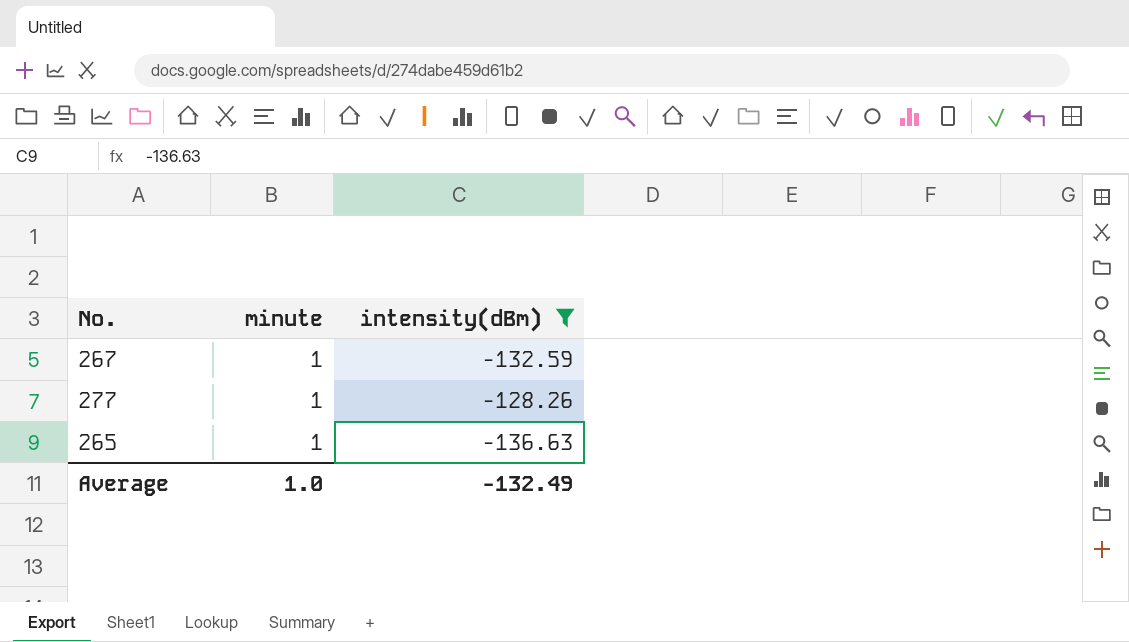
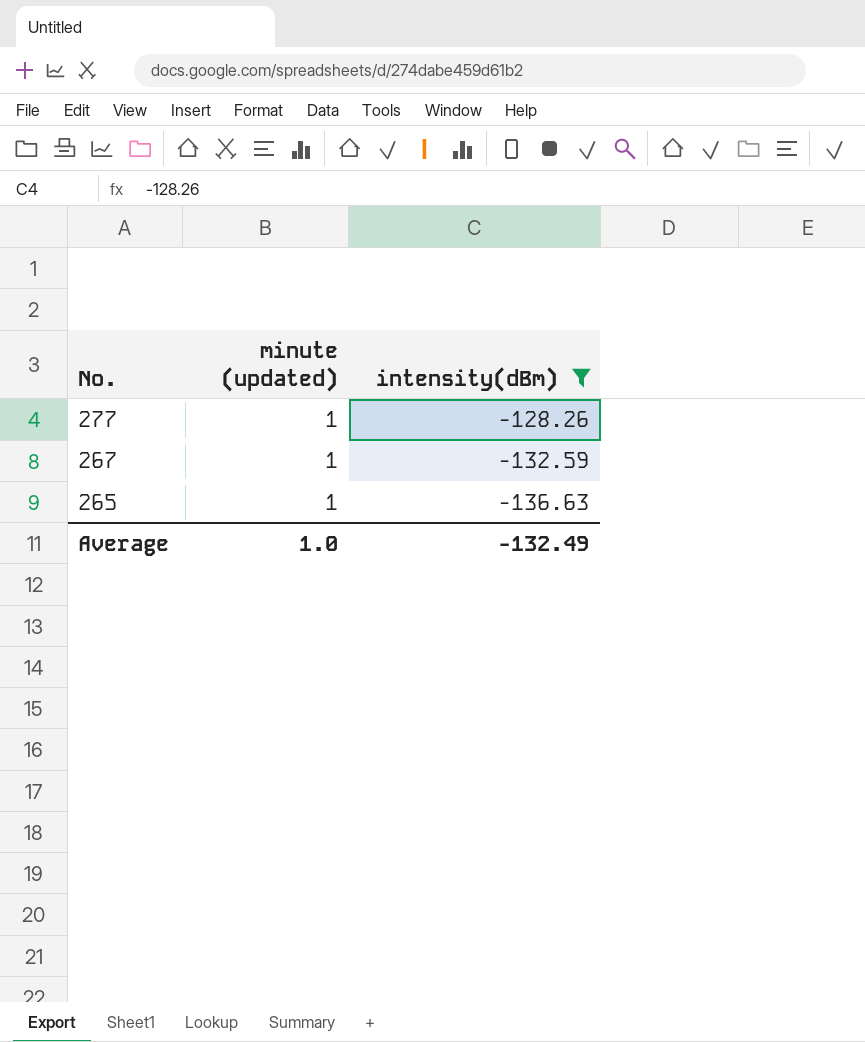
row order: none -> No. descending
column name: minute -> minute (updated)

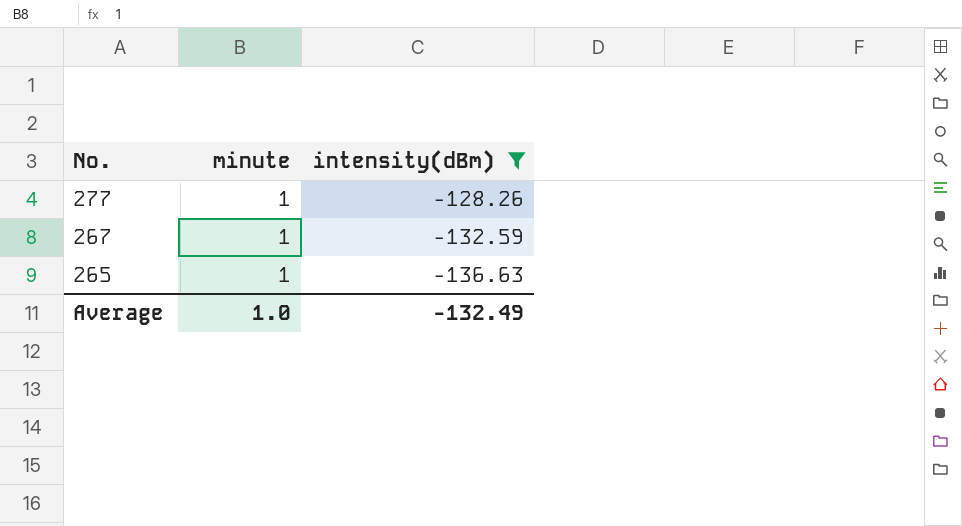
column name: minute (updated) -> minute

